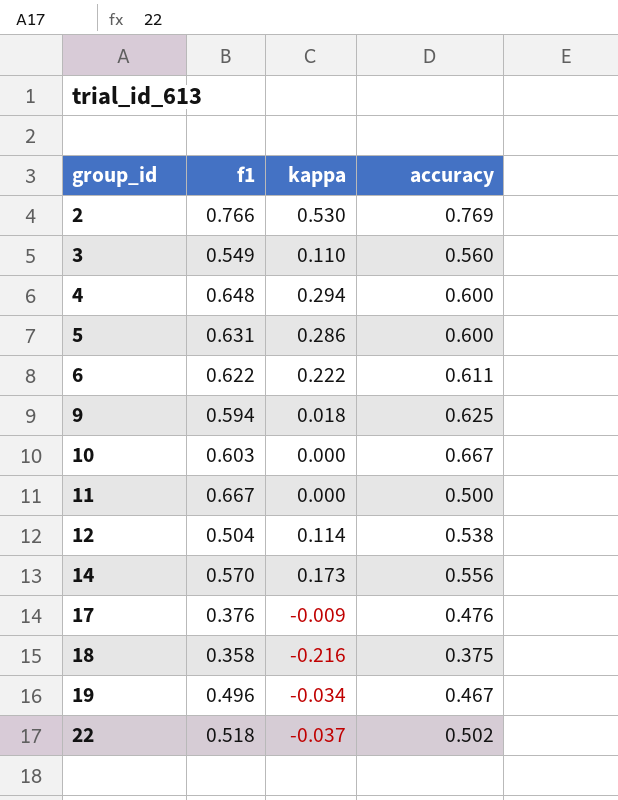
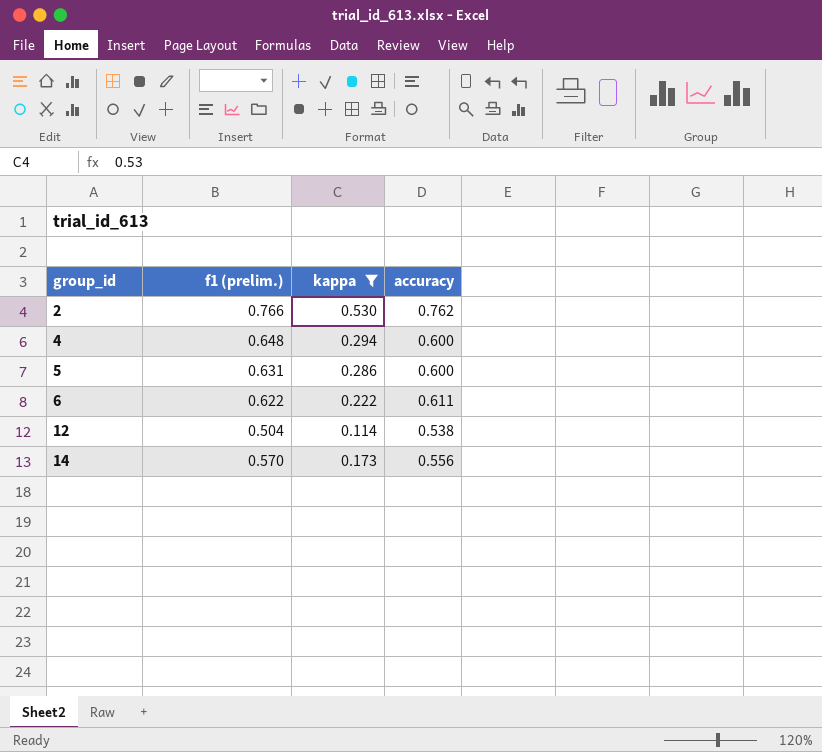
filter: none -> kappa >= 0.114
column name: f1 -> f1 (prelim.)
2 | accuracy: 0.769 -> 0.762

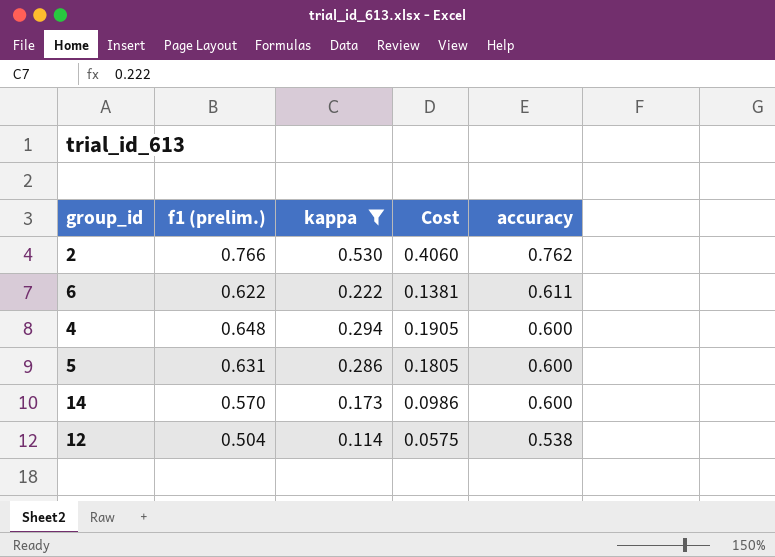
row order: group_id ascending -> accuracy descending
column Cost | formula: none -> [f1 (prelim.)] * [kappa]
14 | accuracy: 0.556 -> 0.600

